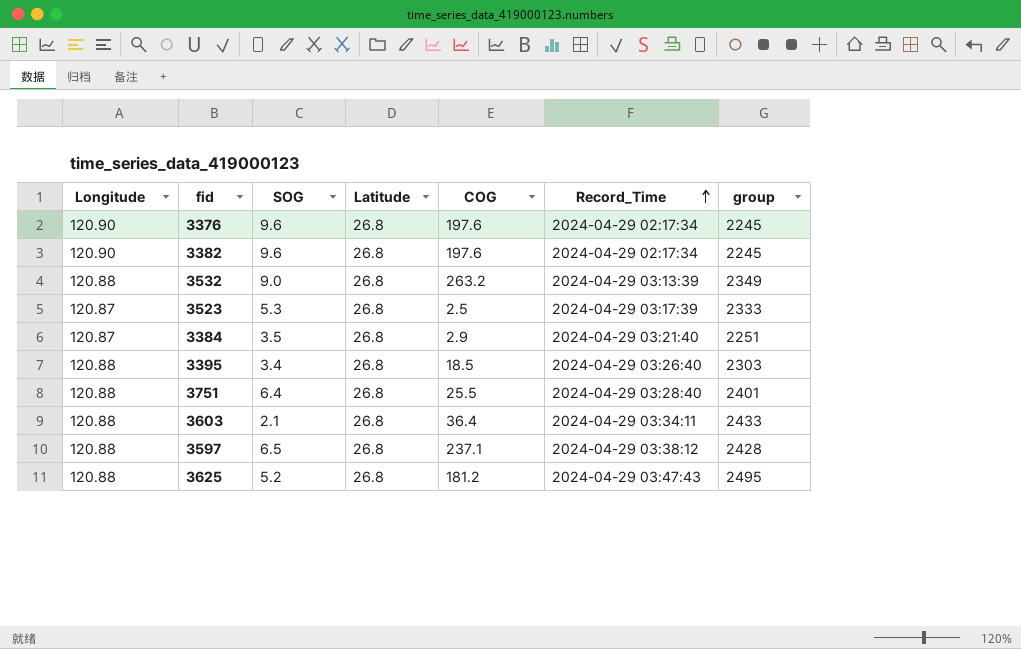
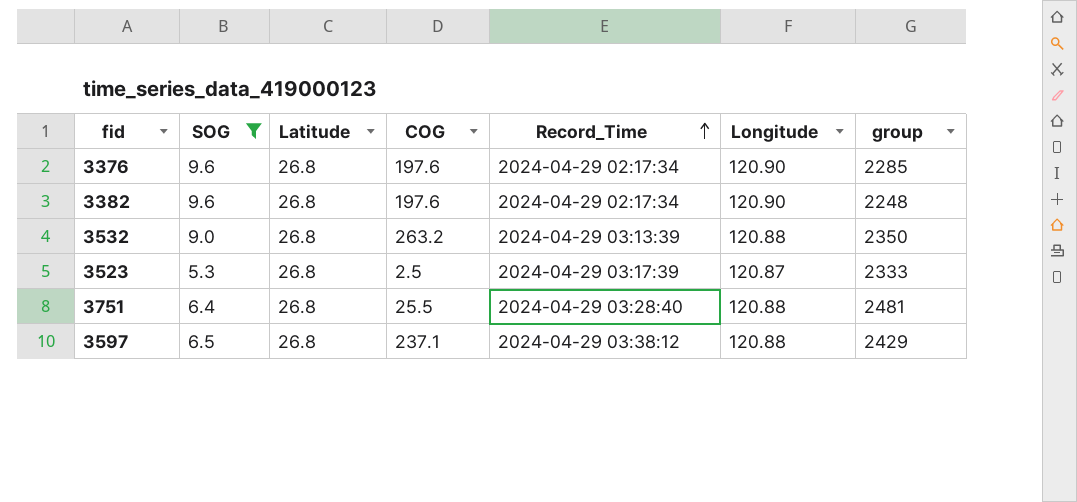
filter: none -> SOG >= 5.3
column Longitude | position: 1 -> 6
3376 | group: 2245 -> 2285
3382 | group: 2245 -> 2248
3532 | group: 2349 -> 2350
3751 | group: 2401 -> 2481
3597 | group: 2428 -> 2429

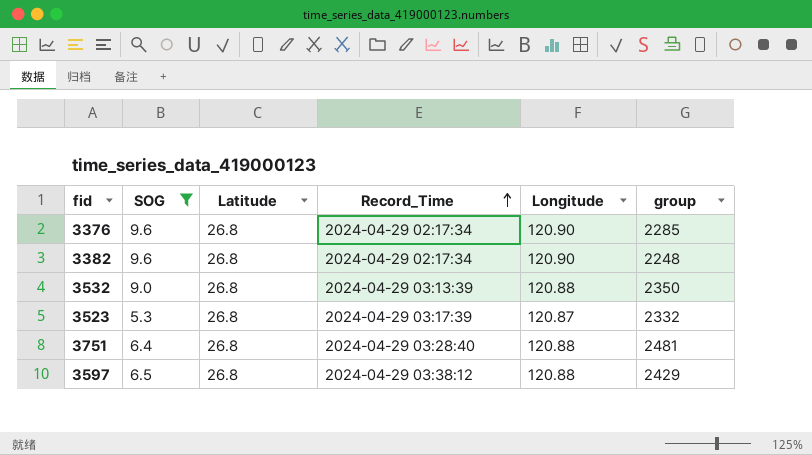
column COG | position: 4 -> none
3523 | group: 2333 -> 2332

